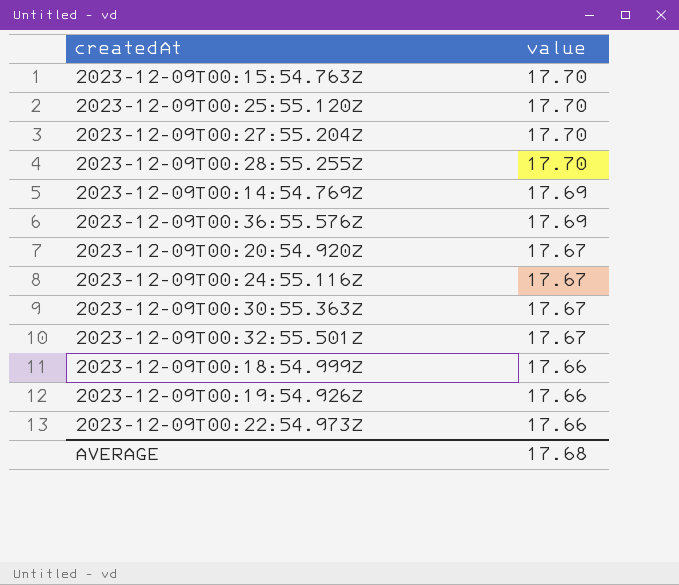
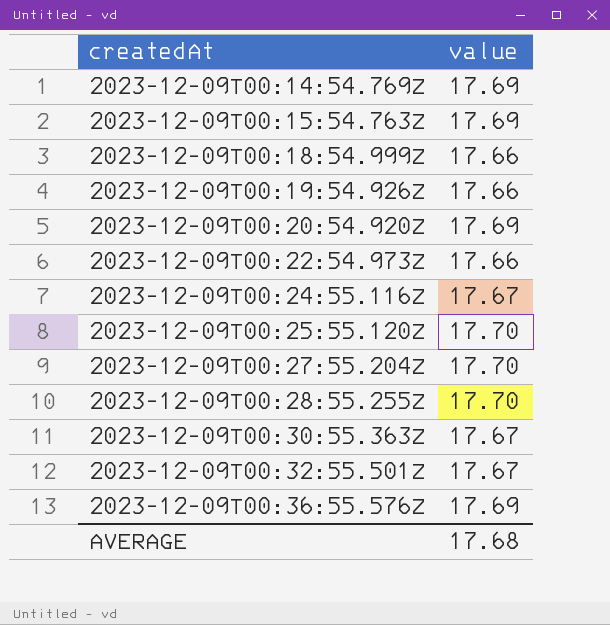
row order: value descending -> createdAt ascending
2023-12-09T00:15:54.763Z | value: 17.70 -> 17.69
2023-12-09T00:20:54.920Z | value: 17.67 -> 17.69

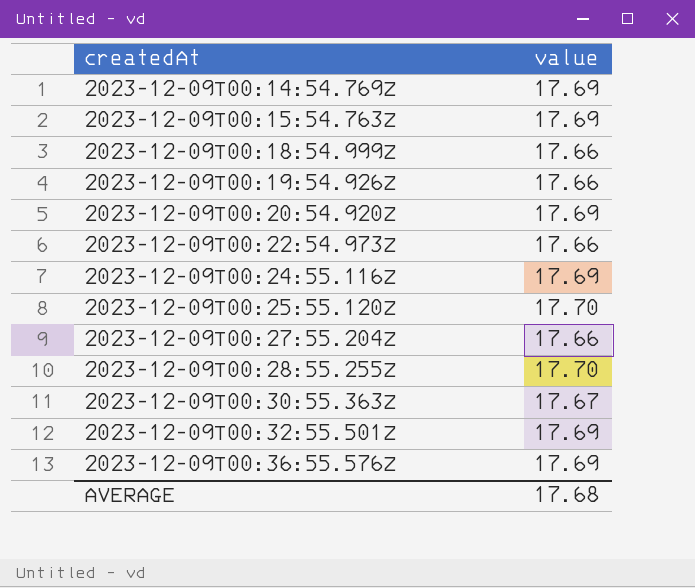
2023-12-09T00:24:55.116Z | value: 17.67 -> 17.69
2023-12-09T00:27:55.204Z | value: 17.70 -> 17.66
2023-12-09T00:32:55.501Z | value: 17.67 -> 17.69

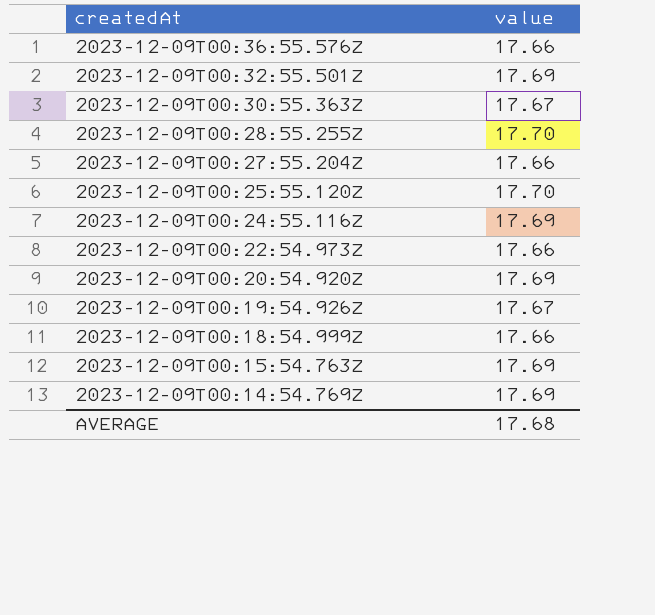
row order: createdAt ascending -> createdAt descending
2023-12-09T00:36:55.576Z | value: 17.69 -> 17.66
2023-12-09T00:19:54.926Z | value: 17.66 -> 17.67

